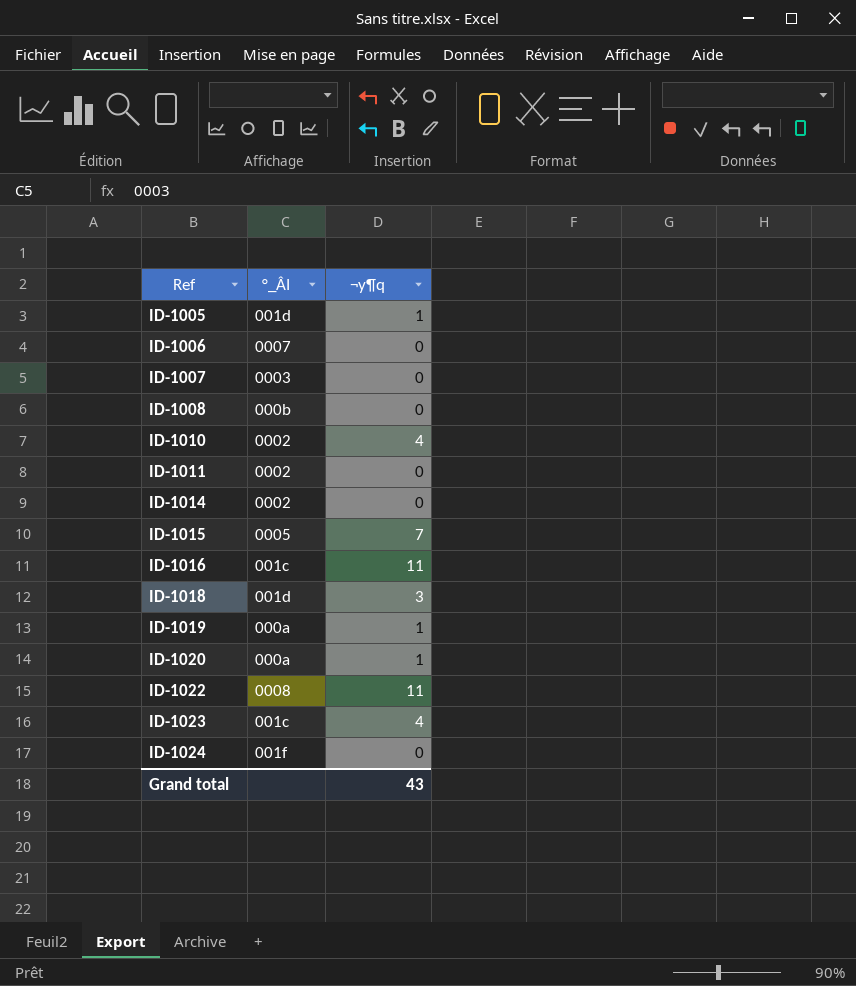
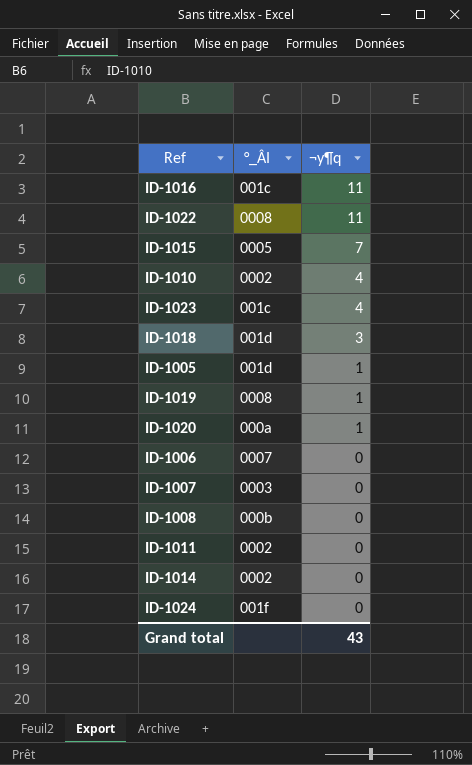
row order: Ref ascending -> ¬y¶q descending
ID-1019 | °_ÂI: 000a -> 0008

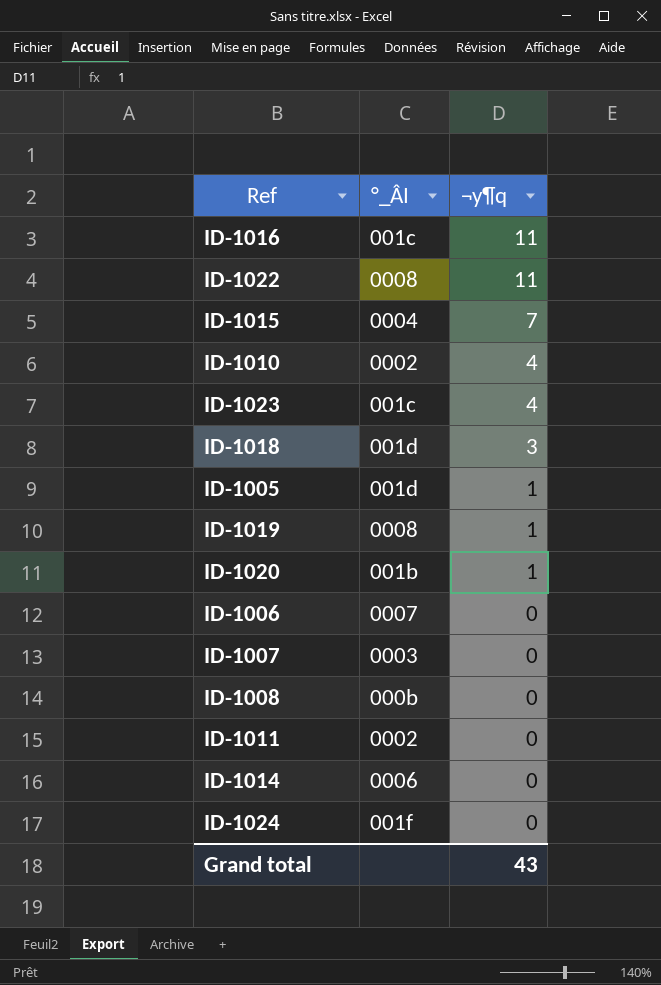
ID-1015 | °_ÂI: 0005 -> 0004
ID-1020 | °_ÂI: 000a -> 001b
ID-1014 | °_ÂI: 0002 -> 0006

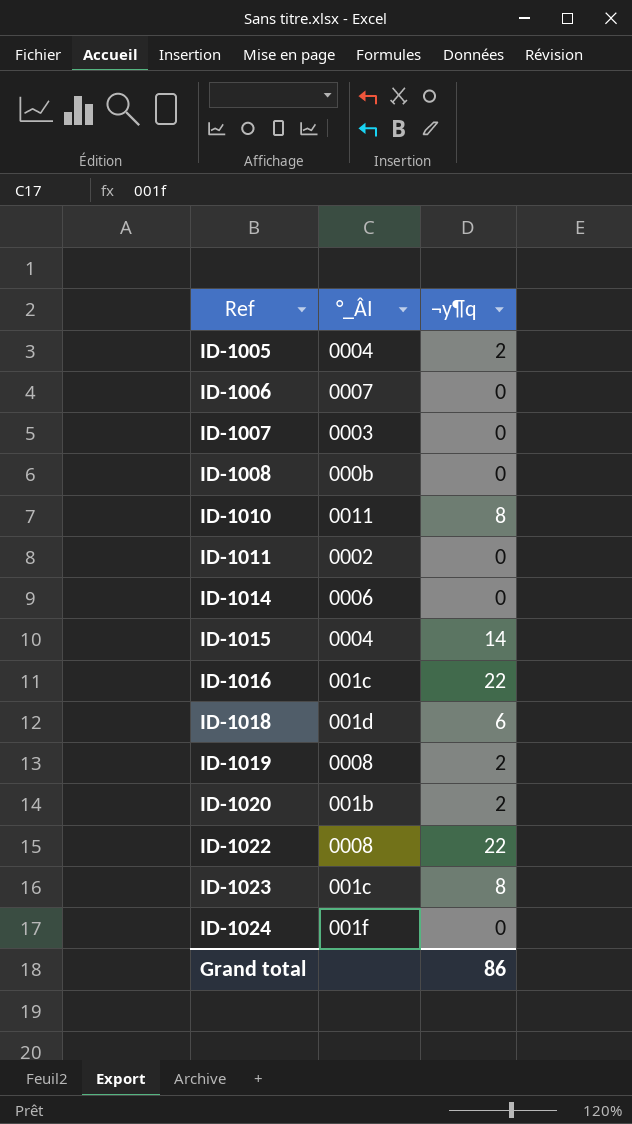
row order: ¬y¶q descending -> Ref ascending
ID-1005 | °_ÂI: 001d -> 0004
ID-1005 | ¬y¶q: 1 -> 2
ID-1010 | °_ÂI: 0002 -> 0011
ID-1010 | ¬y¶q: 4 -> 8
ID-1015 | ¬y¶q: 7 -> 14
ID-1016 | ¬y¶q: 11 -> 22
ID-1018 | ¬y¶q: 3 -> 6
ID-1019 | ¬y¶q: 1 -> 2
ID-1020 | ¬y¶q: 1 -> 2
ID-1022 | ¬y¶q: 11 -> 22
ID-1023 | ¬y¶q: 4 -> 8
Grand total | ¬y¶q: 43 -> 86

